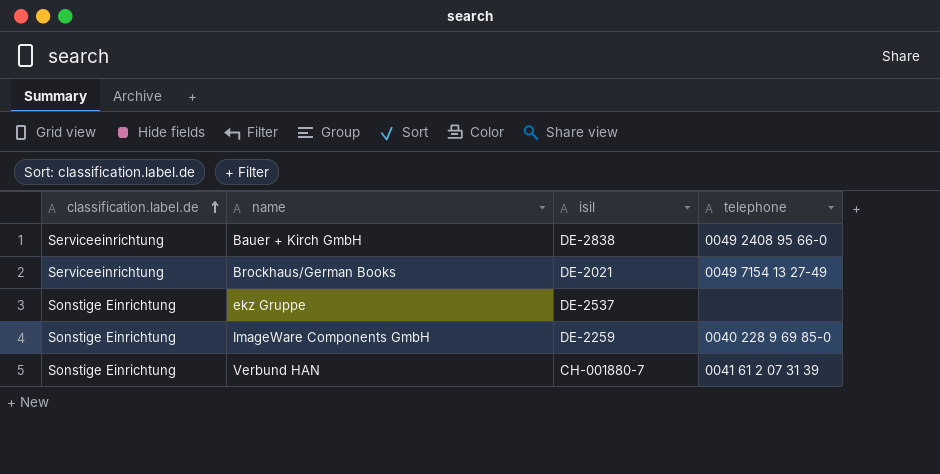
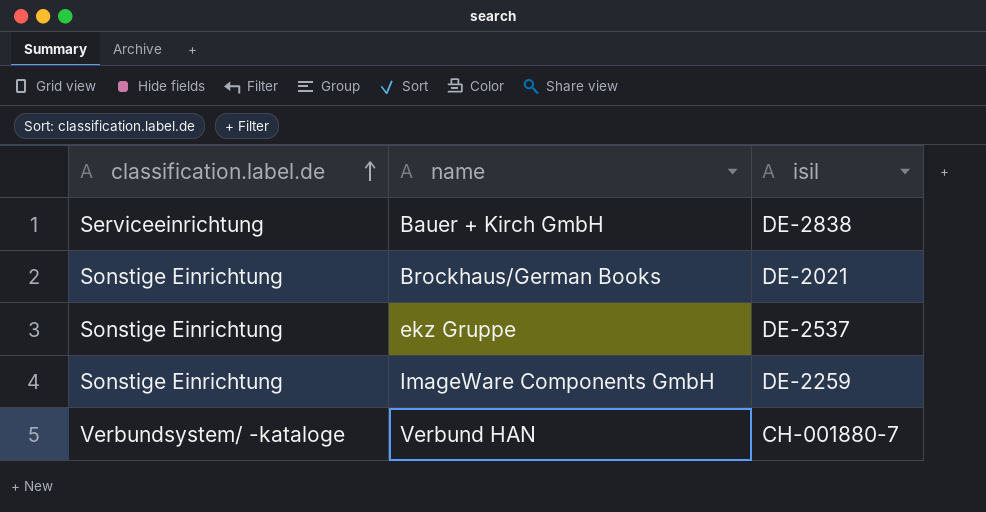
column telephone | position: 4 -> none
Brockhaus/German Books | classification.label.de: Serviceeinrichtung -> Sonstige Einrichtung
Verbund HAN | classification.label.de: Sonstige Einrichtung -> Verbundsystem/ -kataloge

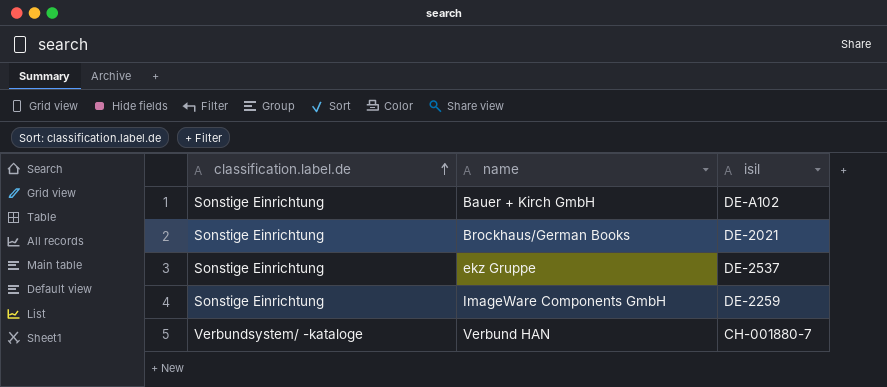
Bauer + Kirch GmbH | classification.label.de: Serviceeinrichtung -> Sonstige Einrichtung
Bauer + Kirch GmbH | isil: DE-2838 -> DE-A102

